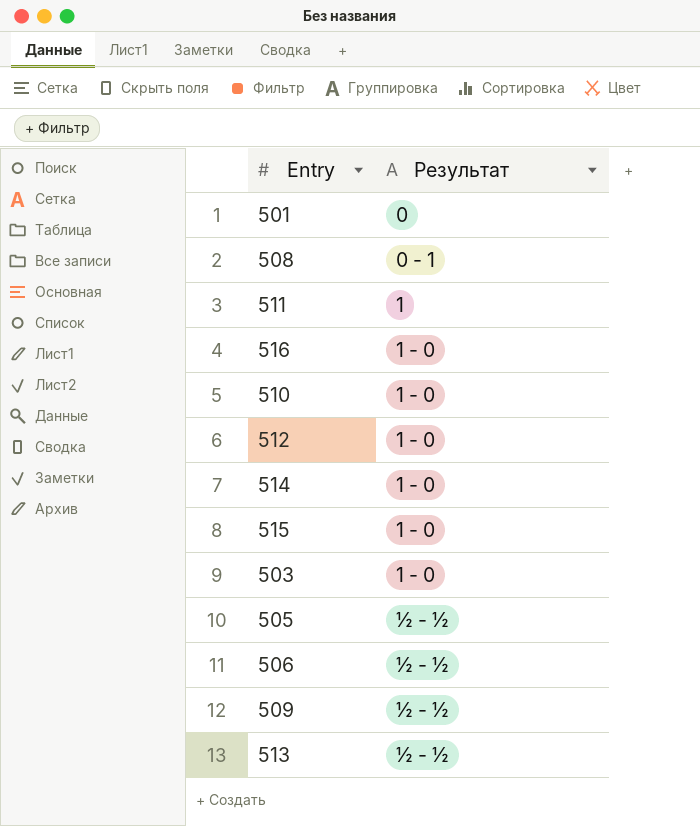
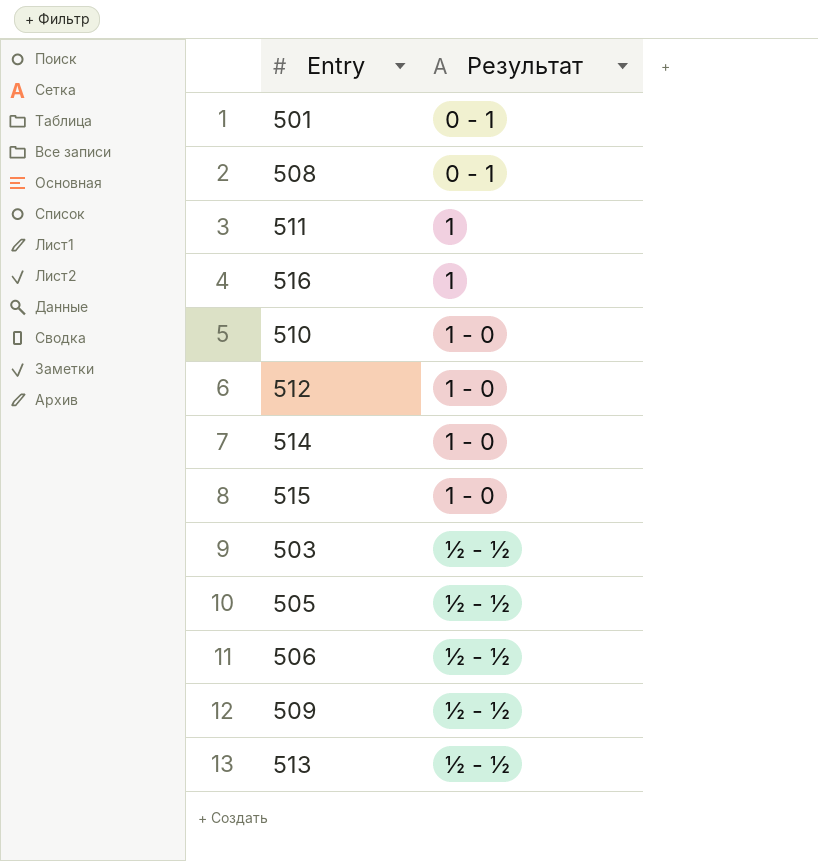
501 | Результат: 0 -> 0 - 1
516 | Результат: 1 - 0 -> 1
503 | Результат: 1 - 0 -> ½ - ½

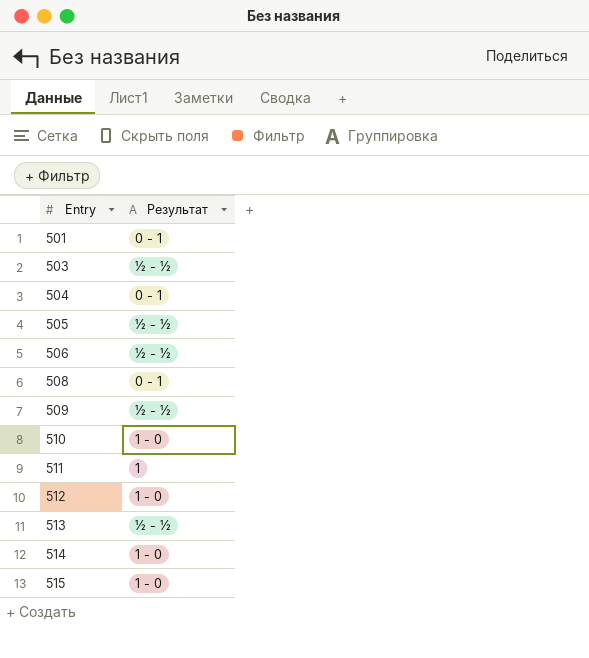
row order: Результат ascending -> Entry ascending
row 516: 1 -> none
row 504: none -> 0 - 1

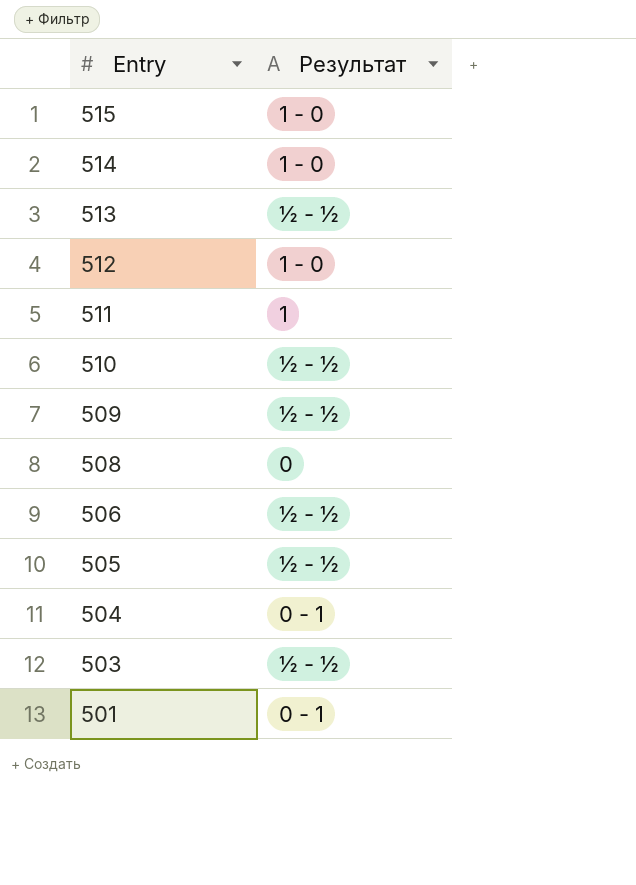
row order: Entry ascending -> Entry descending
510 | Результат: 1 - 0 -> ½ - ½
508 | Результат: 0 - 1 -> 0

